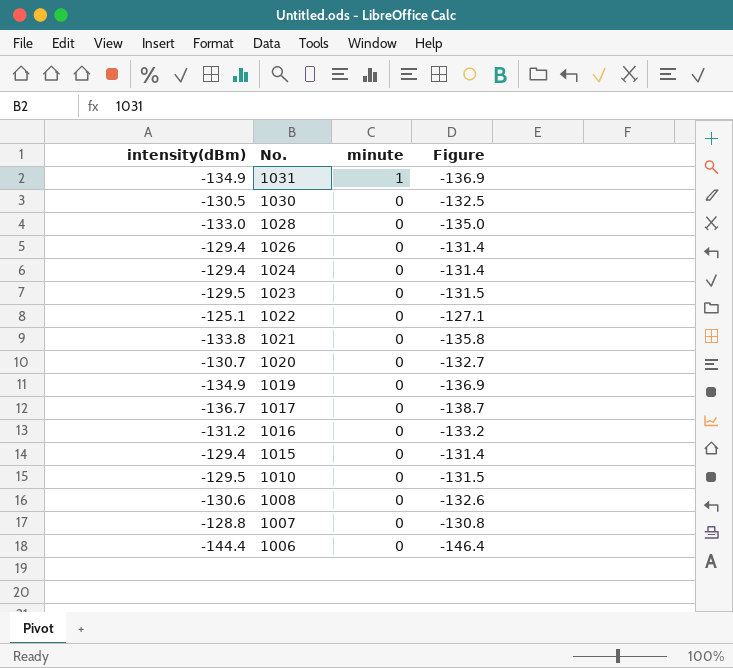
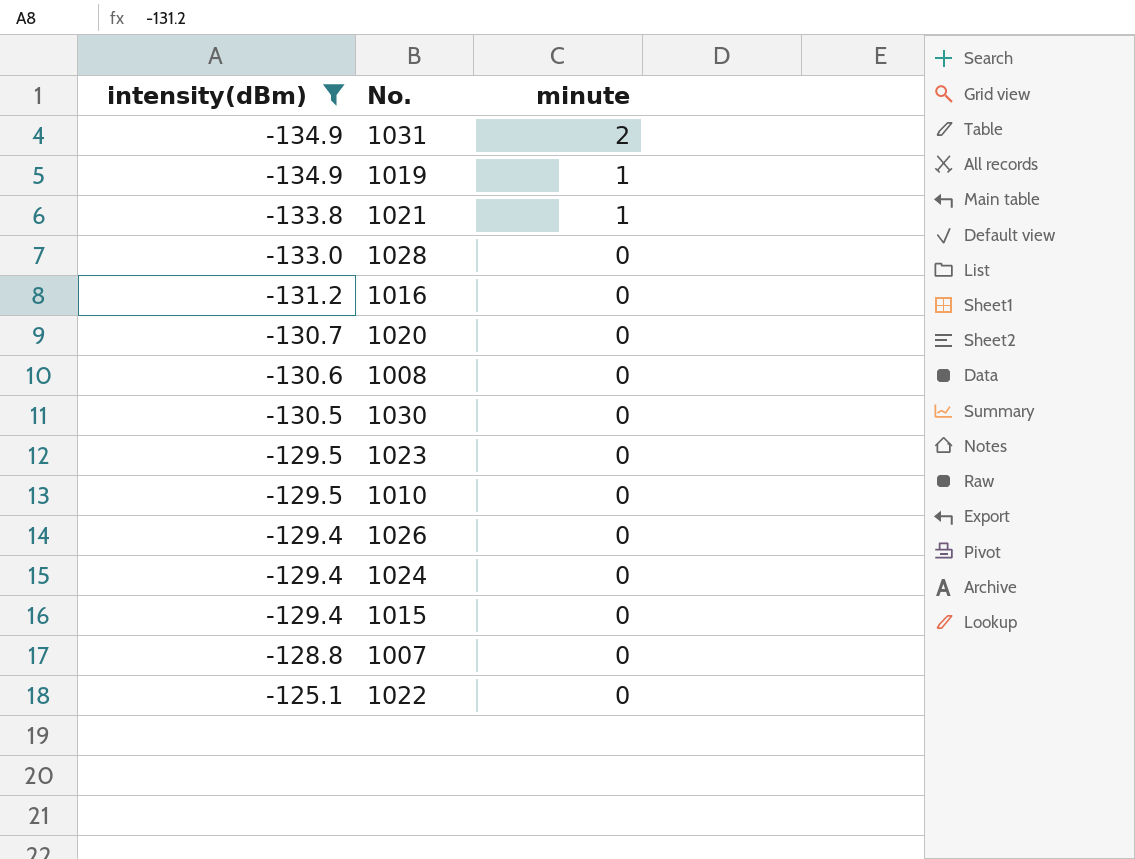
filter: none -> intensity(dBm) >= -134.9
row order: No. descending -> intensity(dBm) ascending
column Figure | formula: [intensity(dBm)] - 2 -> none
1031 | minute: 1 -> 2
1019 | minute: 0 -> 1
1021 | minute: 0 -> 1

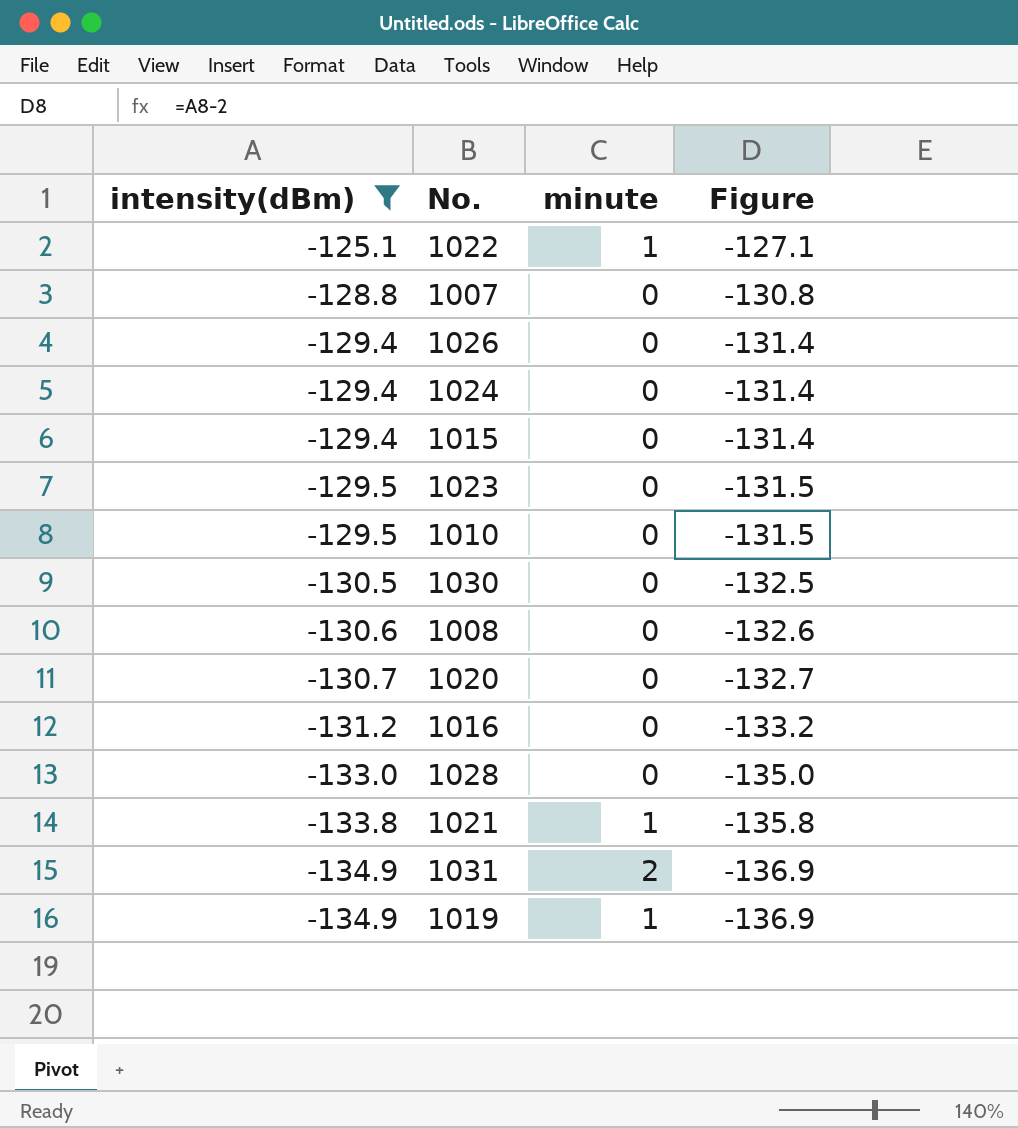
row order: intensity(dBm) ascending -> intensity(dBm) descending
column Figure | formula: none -> [intensity(dBm)] - 2
1022 | minute: 0 -> 1

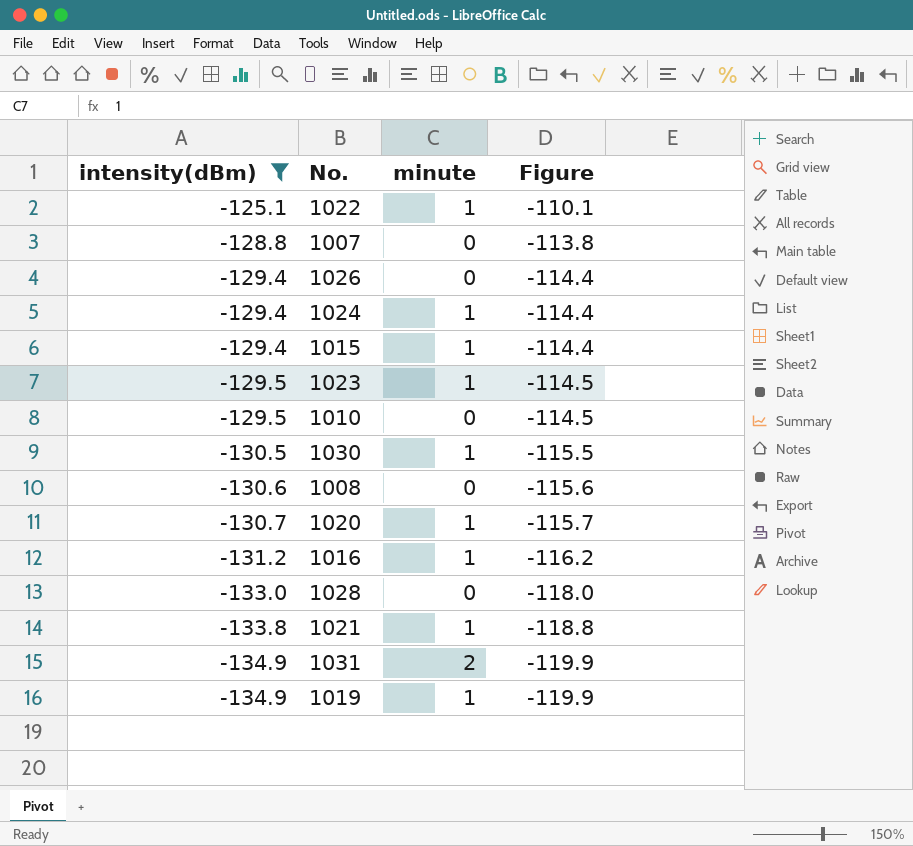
column Figure | formula: [intensity(dBm)] - 2 -> [intensity(dBm)] + 15
1024 | minute: 0 -> 1
1015 | minute: 0 -> 1
1023 | minute: 0 -> 1
1030 | minute: 0 -> 1
1020 | minute: 0 -> 1
1016 | minute: 0 -> 1

